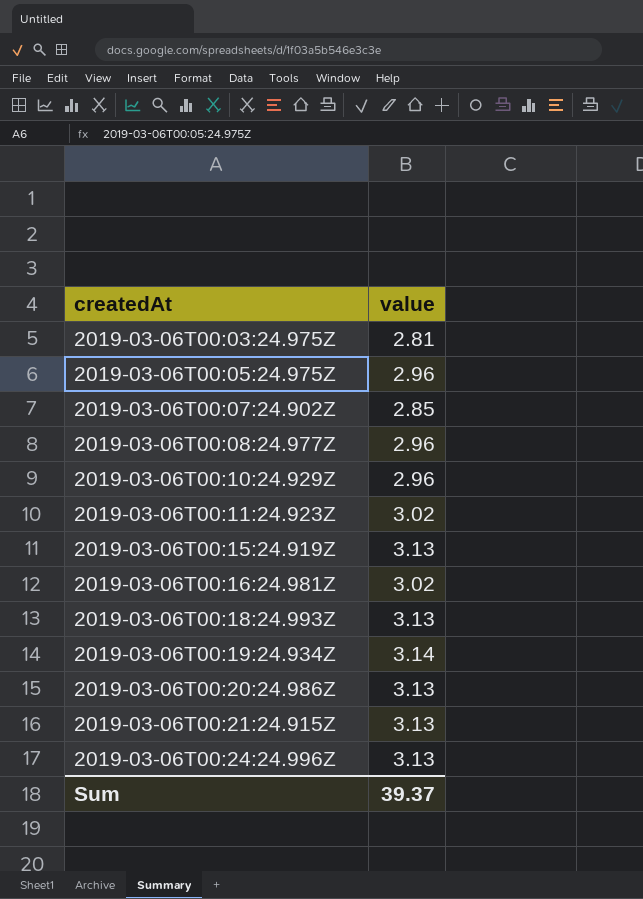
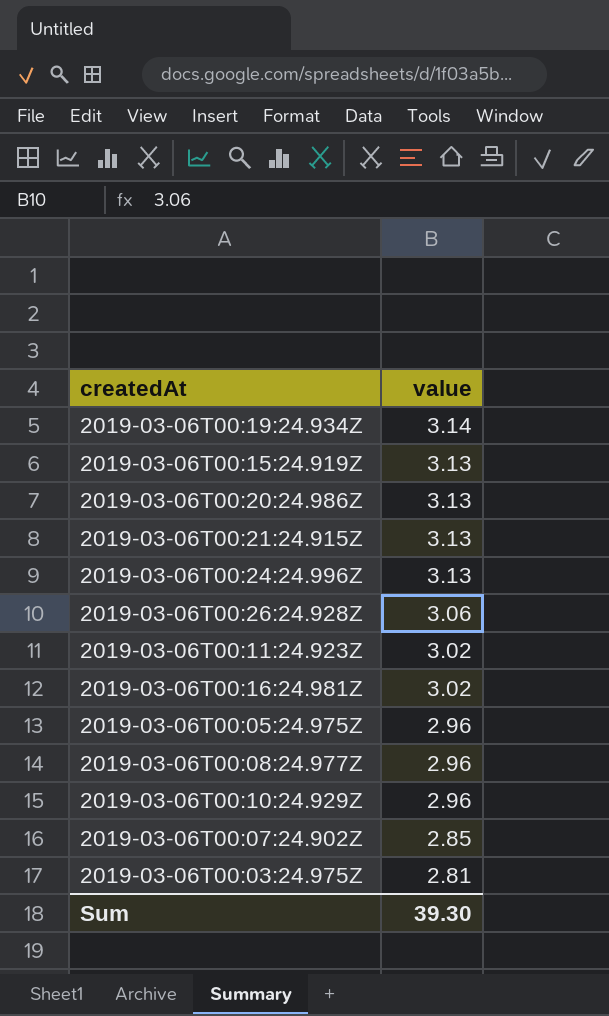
row order: createdAt ascending -> value descending
row 2019-03-06T00:18:24.993Z: 3.13 -> none
row 2019-03-06T00:26:24.928Z: none -> 3.06
Sum | value: 39.37 -> 39.30

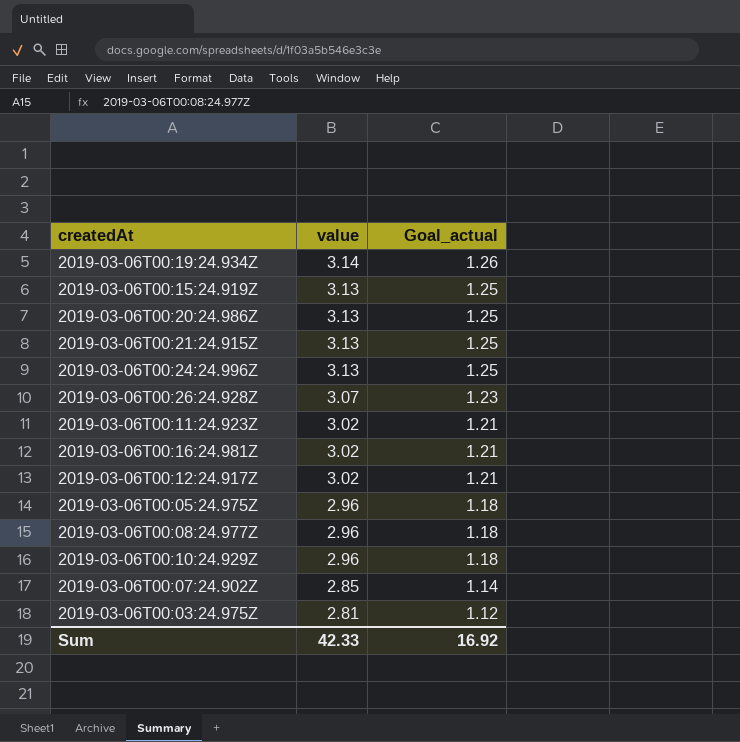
column Goal_actual | formula: none -> [value] * 0.4
2019-03-06T00:26:24.928Z | value: 3.06 -> 3.07
row 2019-03-06T00:12:24.917Z: none -> 3.02 | 1.21
Sum | value: 39.30 -> 42.33

